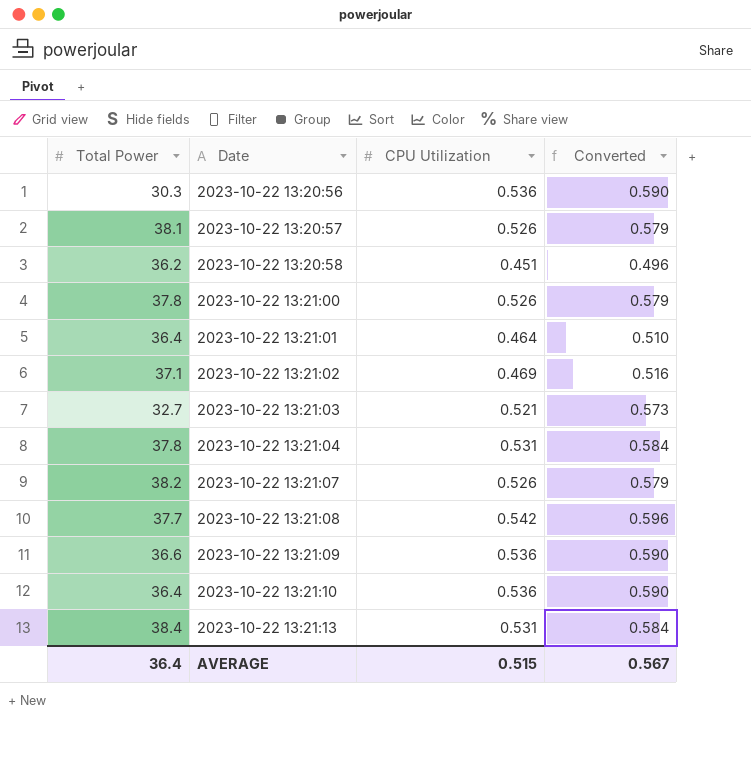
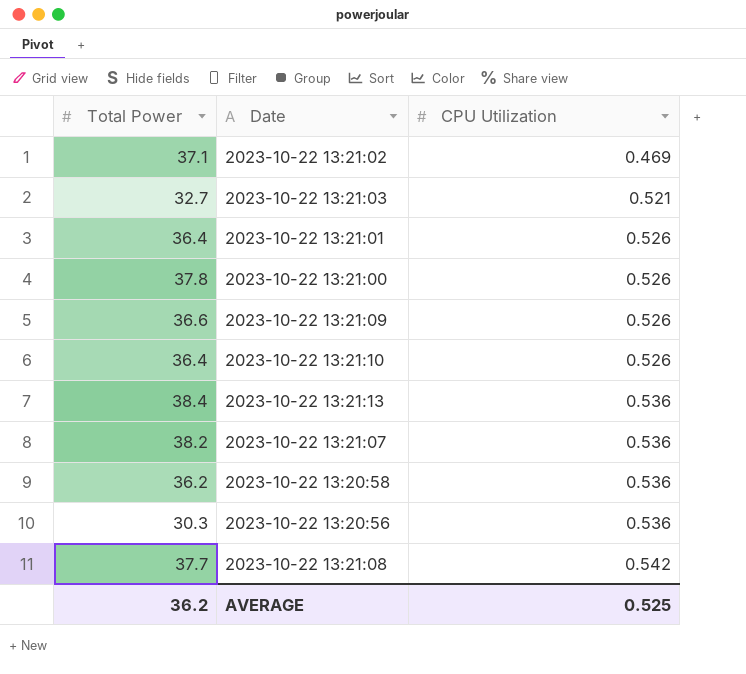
row order: Date ascending -> CPU Utilization ascending
column Converted | formula: [CPU Utilization] * 1.1 -> none
row 2023-10-22 13:20:57: 38.1 | 0.526 | 0.579 -> none
row 2023-10-22 13:21:04: 37.8 | 0.531 | 0.584 -> none
2023-10-22 13:21:01 | CPU Utilization: 0.464 -> 0.526
2023-10-22 13:21:09 | CPU Utilization: 0.536 -> 0.526
2023-10-22 13:21:10 | CPU Utilization: 0.536 -> 0.526
2023-10-22 13:21:13 | CPU Utilization: 0.531 -> 0.536
2023-10-22 13:21:07 | CPU Utilization: 0.526 -> 0.536
2023-10-22 13:20:58 | CPU Utilization: 0.451 -> 0.536
AVERAGE | Total Power: 36.4 -> 36.2
AVERAGE | CPU Utilization: 0.515 -> 0.525

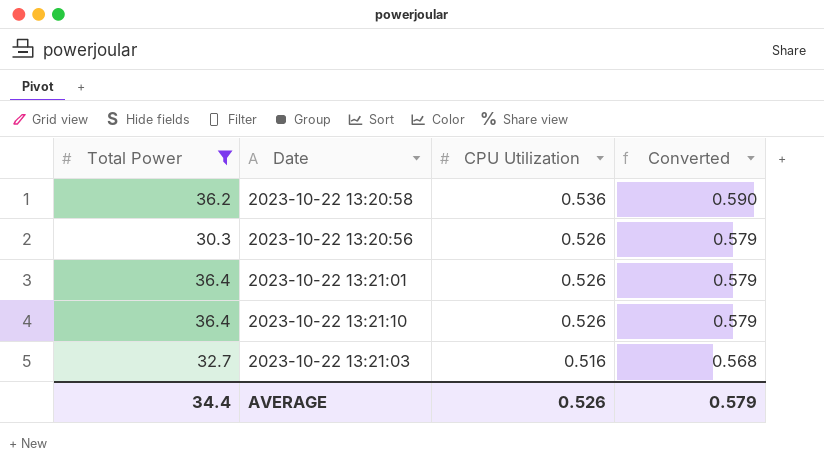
filter: none -> Total Power <= 36.4
row order: CPU Utilization ascending -> CPU Utilization descending
column Converted | formula: none -> [CPU Utilization] * 1.1
2023-10-22 13:20:56 | CPU Utilization: 0.536 -> 0.526
2023-10-22 13:21:03 | CPU Utilization: 0.521 -> 0.516
AVERAGE | Total Power: 36.2 -> 34.4
AVERAGE | CPU Utilization: 0.525 -> 0.526

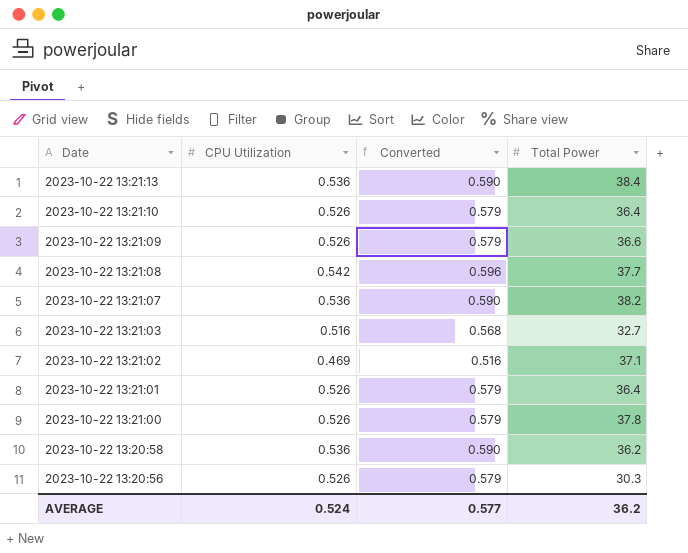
filter: Total Power <= 36.4 -> none
row order: CPU Utilization descending -> Date descending
column Total Power | position: 1 -> 4
AVERAGE | CPU Utilization: 0.526 -> 0.524
AVERAGE | Converted: 0.579 -> 0.577
AVERAGE | Total Power: 34.4 -> 36.2

